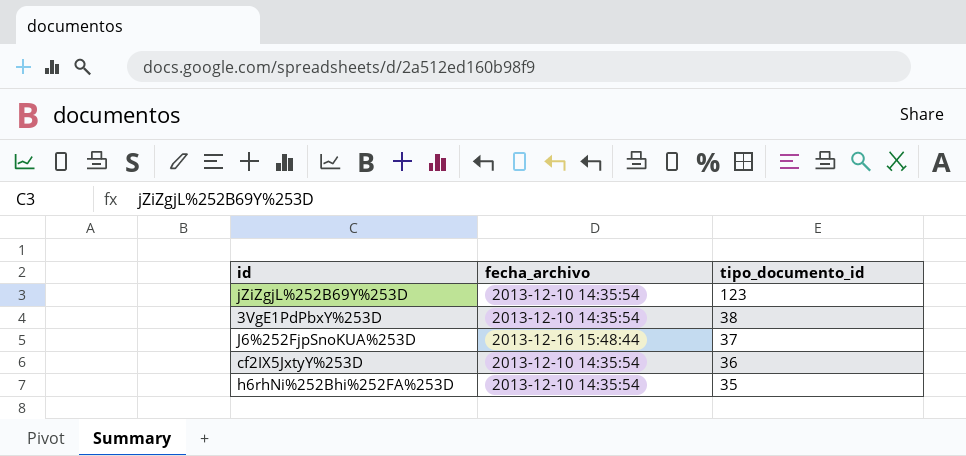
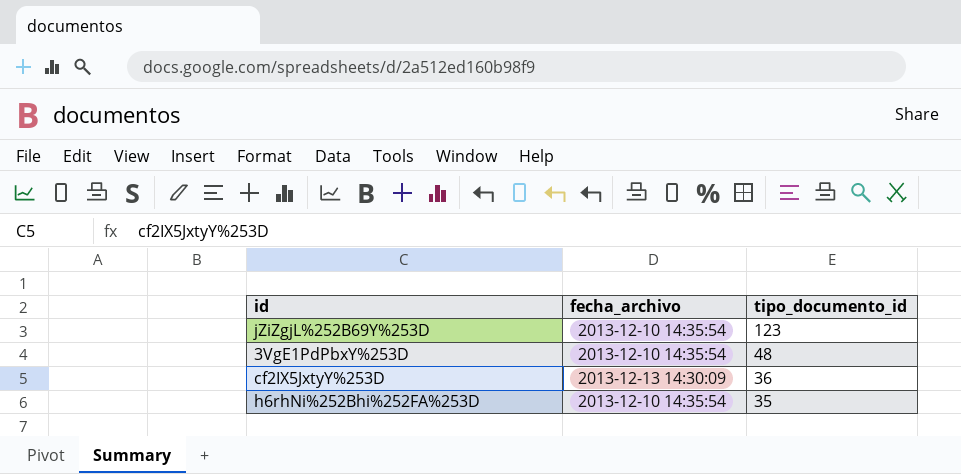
row J6%252FjpSnoKUA%253D: 2013-12-16 15:48:44 | 37 -> none
3VgE1PdPbxY%253D | tipo_documento_id: 38 -> 48
cf2IX5JxtyY%253D | fecha_archivo: 2013-12-10 14:35:54 -> 2013-12-13 14:30:09

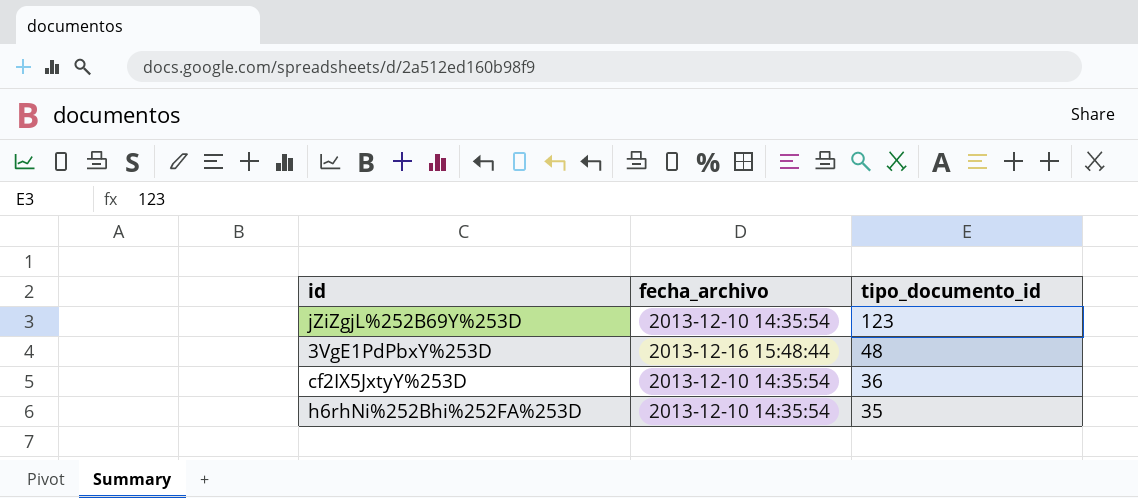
3VgE1PdPbxY%253D | fecha_archivo: 2013-12-10 14:35:54 -> 2013-12-16 15:48:44
cf2IX5JxtyY%253D | fecha_archivo: 2013-12-13 14:30:09 -> 2013-12-10 14:35:54

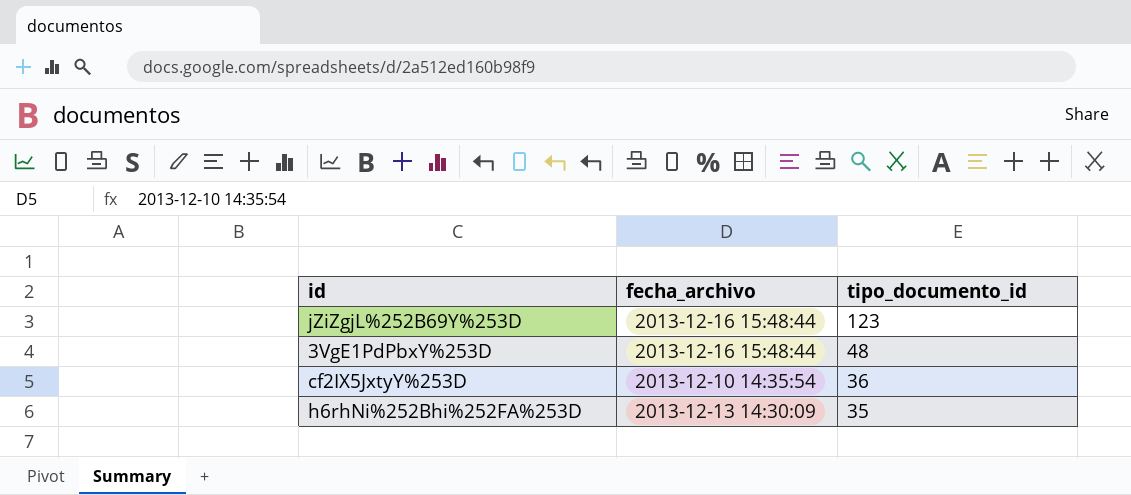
jZiZgjL%252B69Y%253D | fecha_archivo: 2013-12-10 14:35:54 -> 2013-12-16 15:48:44
h6rhNi%252Bhi%252FA%253D | fecha_archivo: 2013-12-10 14:35:54 -> 2013-12-13 14:30:09

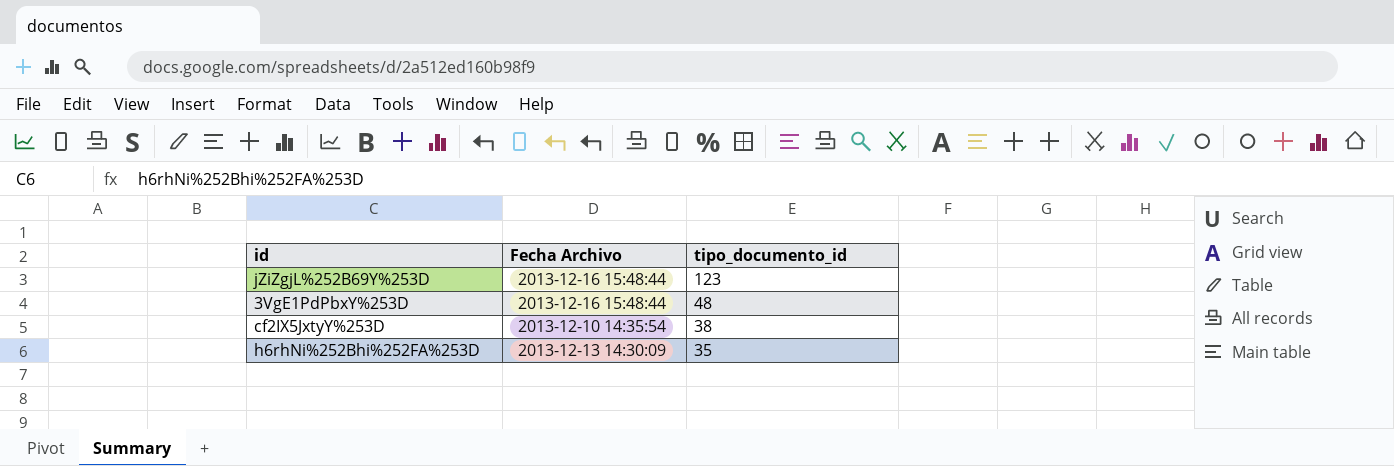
column name: fecha_archivo -> Fecha Archivo
cf2IX5JxtyY%253D | tipo_documento_id: 36 -> 38

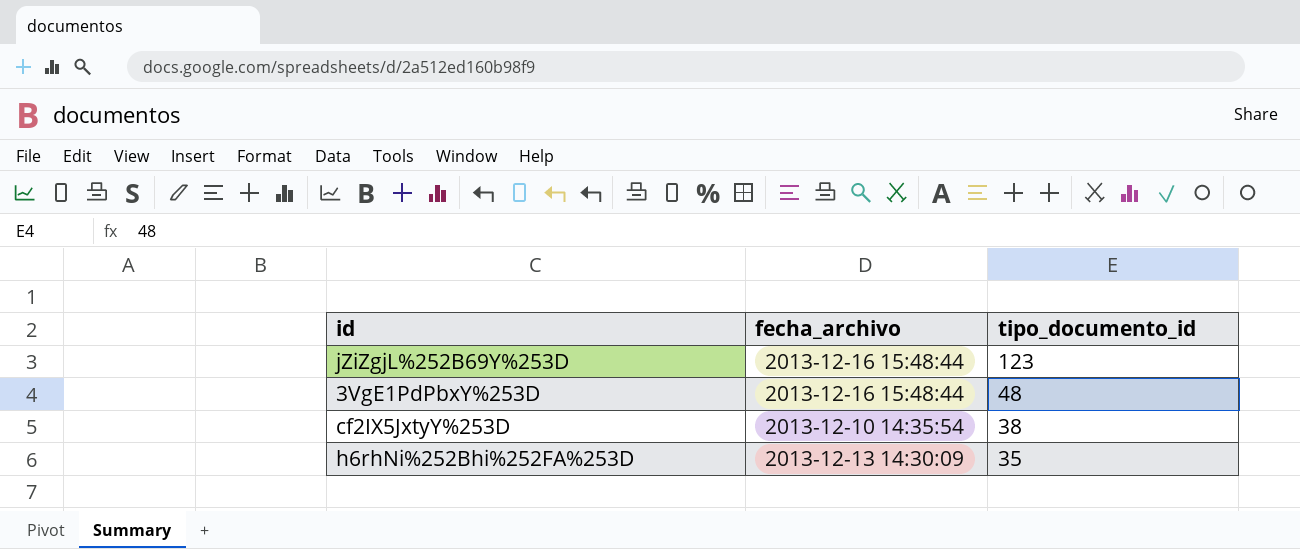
column name: Fecha Archivo -> fecha_archivo

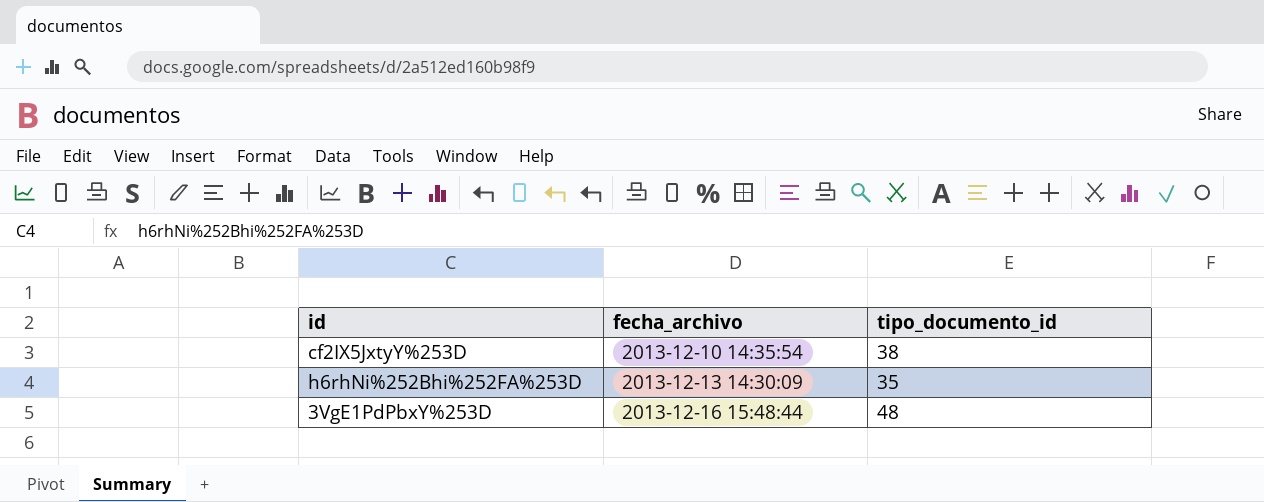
row order: tipo_documento_id descending -> fecha_archivo ascending
row jZiZgjL%252B69Y%253D: 2013-12-16 15:48:44 | 123 -> none

